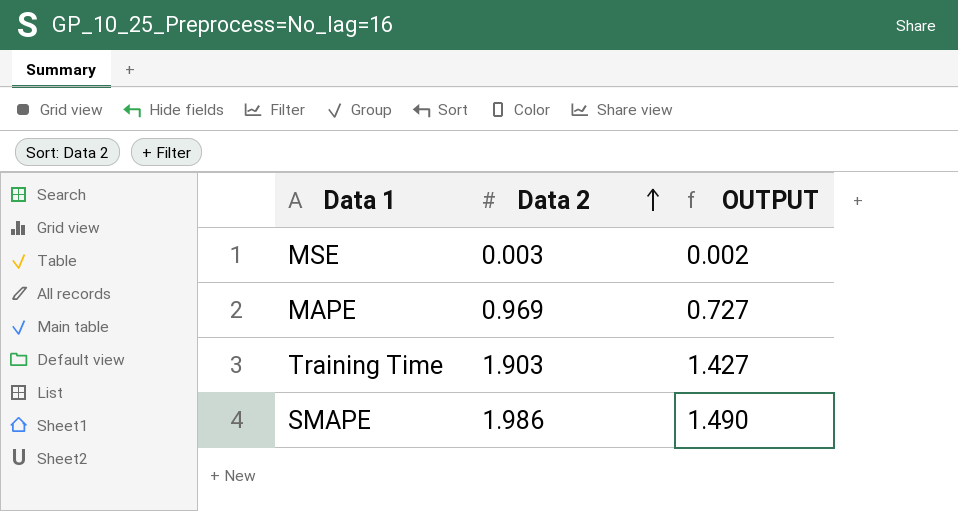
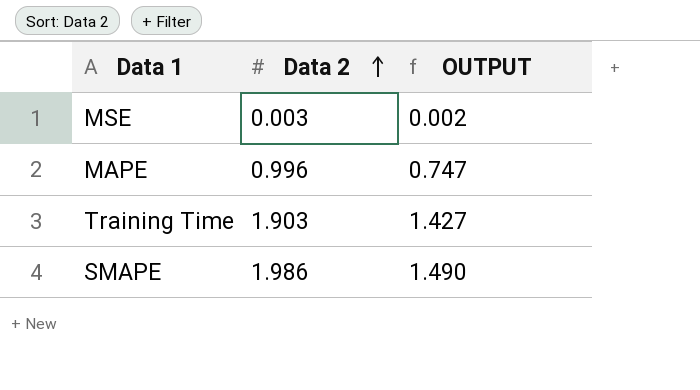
MAPE | Data 2: 0.969 -> 0.996
MAPE | OUTPUT: 0.727 -> 0.747

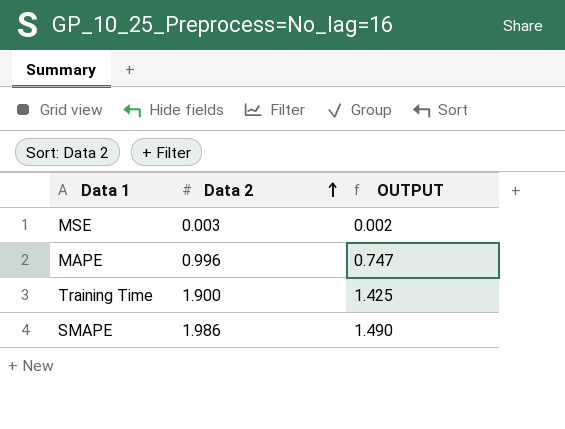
Training Time | Data 2: 1.903 -> 1.900
Training Time | OUTPUT: 1.427 -> 1.425

